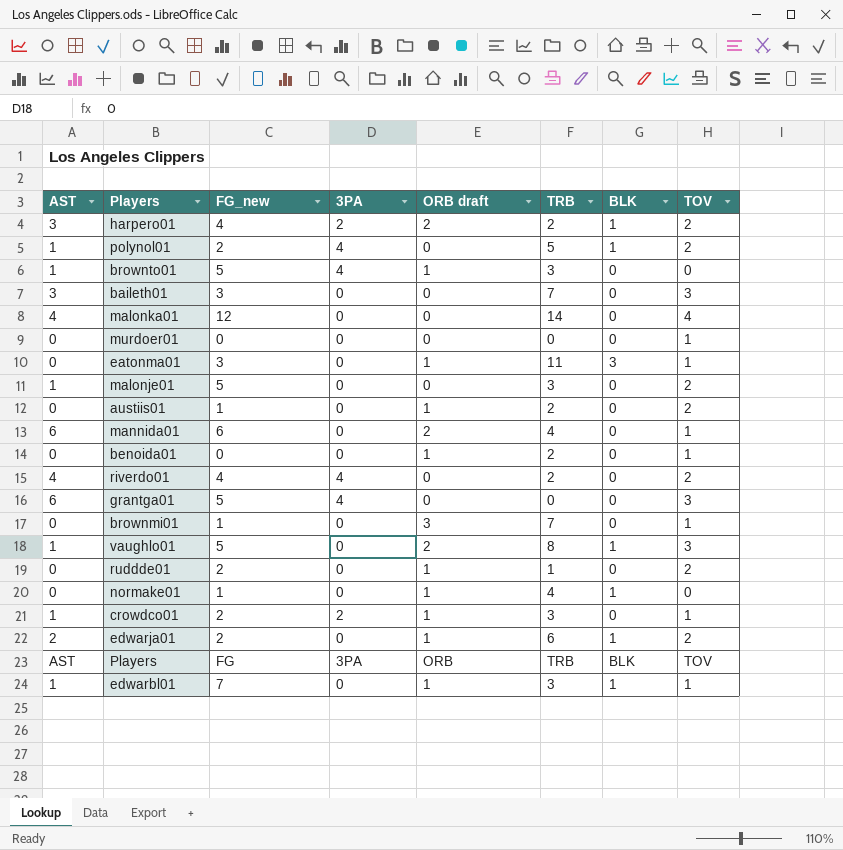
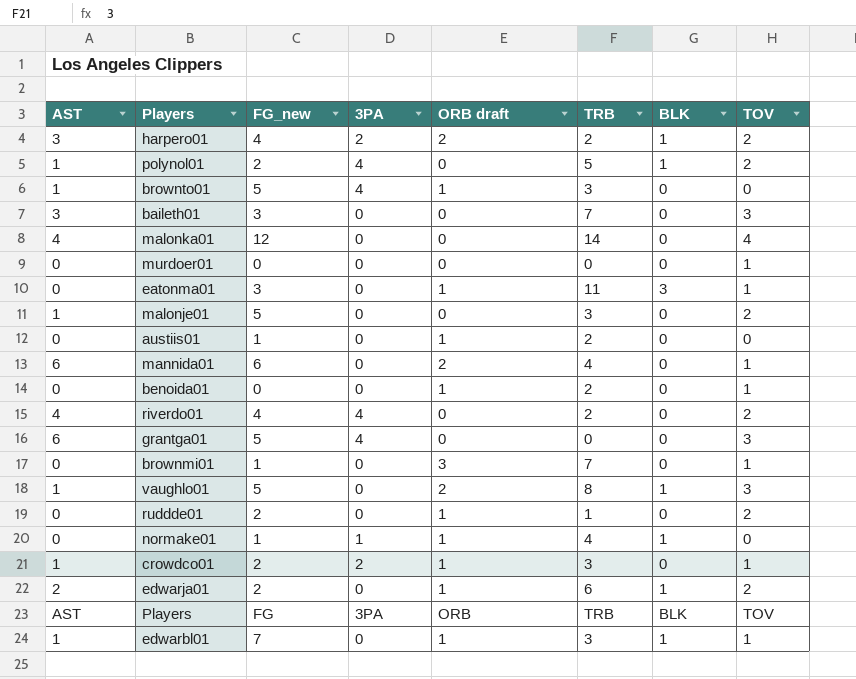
austiis01 | TOV: 2 -> 0
normake01 | 3PA: 0 -> 1

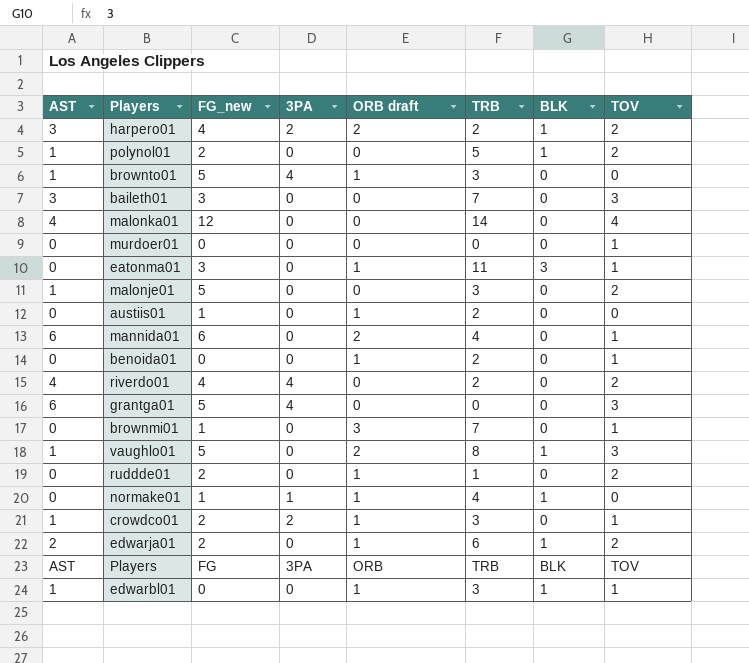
polynol01 | 3PA: 4 -> 0
edwarbl01 | FG_new: 7 -> 0

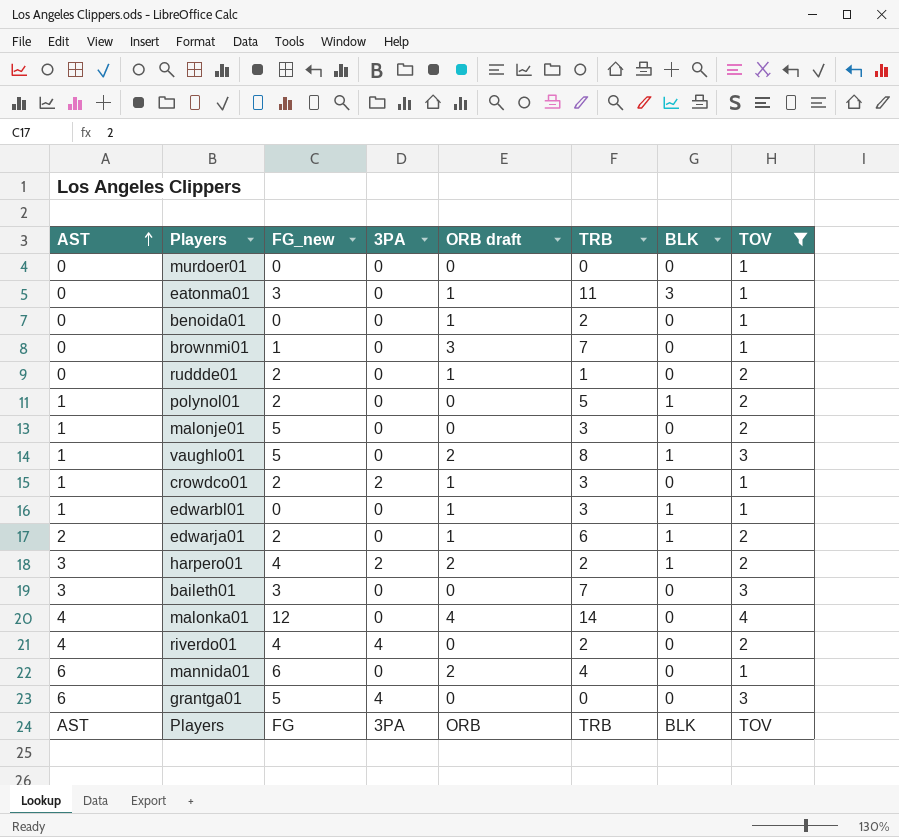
filter: none -> TOV != 0
row order: none -> AST ascending
malonka01 | ORB draft: 0 -> 4

